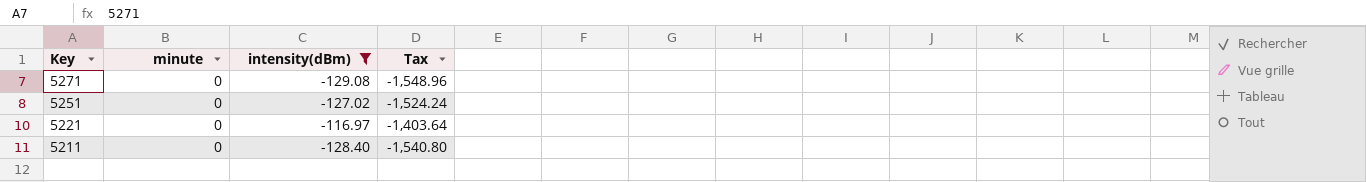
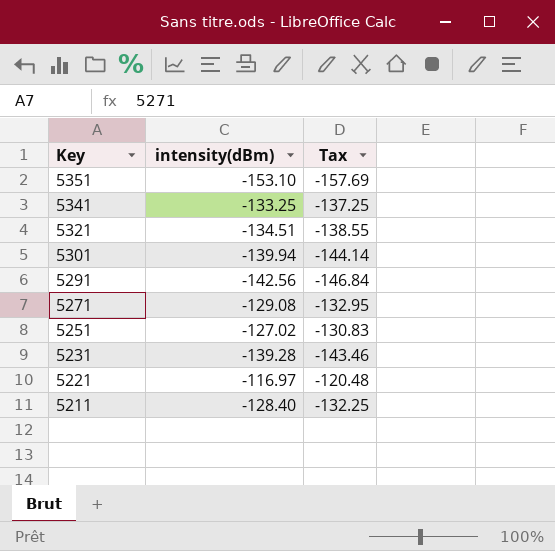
filter: intensity(dBm) >= -129.08 -> none
column minute | position: 2 -> none
column Tax | formula: [intensity(dBm)] * 12 -> [intensity(dBm)] * 1.03

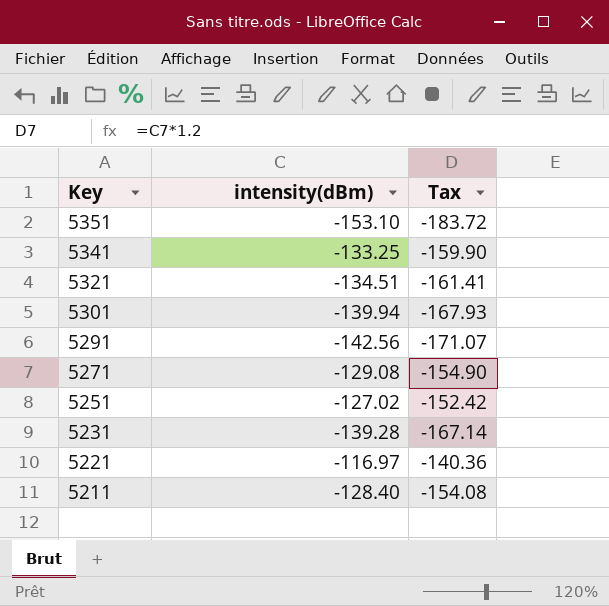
column Tax | formula: [intensity(dBm)] * 1.03 -> [intensity(dBm)] * 1.2

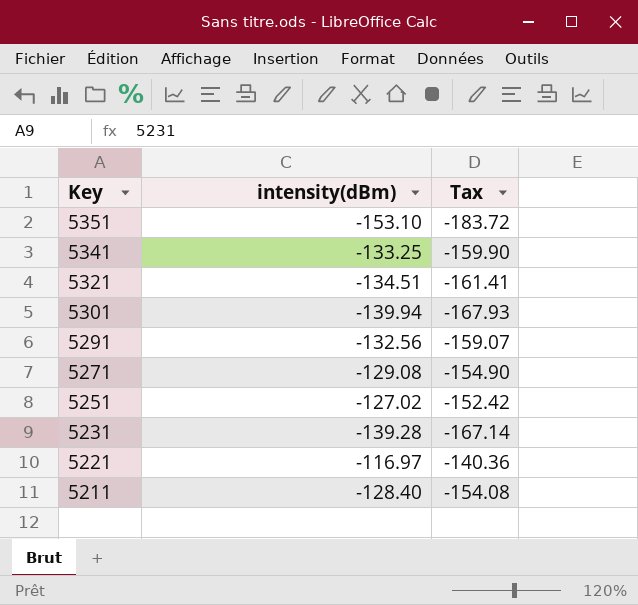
5291 | intensity(dBm): -142.56 -> -132.56
5291 | Tax: -171.07 -> -159.07

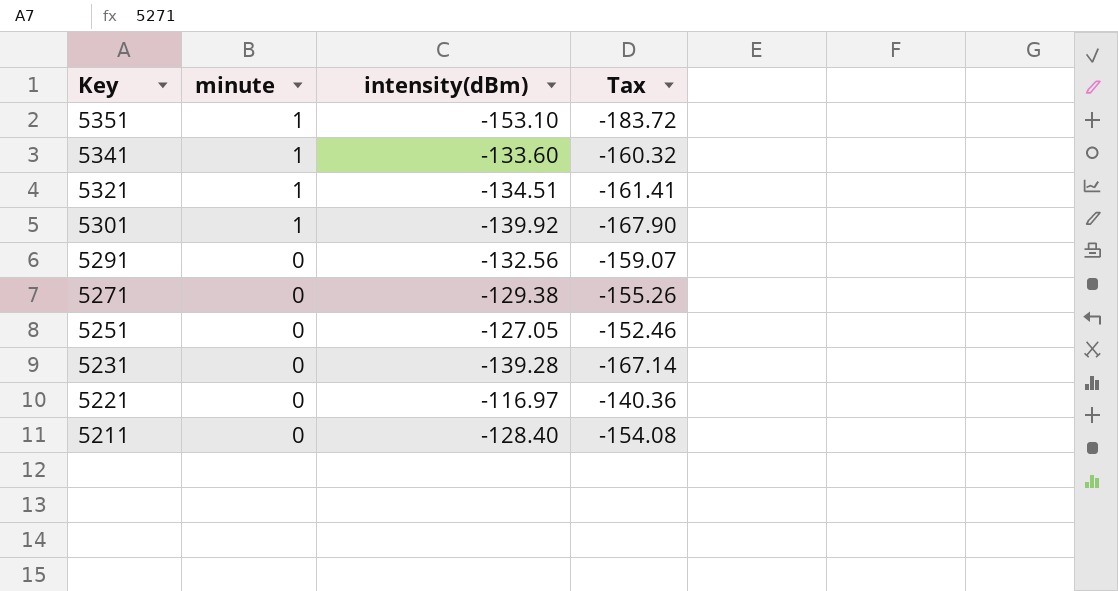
column minute | position: none -> 2
5341 | intensity(dBm): -133.25 -> -133.60
5341 | Tax: -159.90 -> -160.32
5301 | intensity(dBm): -139.94 -> -139.92
5301 | Tax: -167.93 -> -167.90
5271 | intensity(dBm): -129.08 -> -129.38
5271 | Tax: -154.90 -> -155.26
5251 | intensity(dBm): -127.02 -> -127.05
5251 | Tax: -152.42 -> -152.46

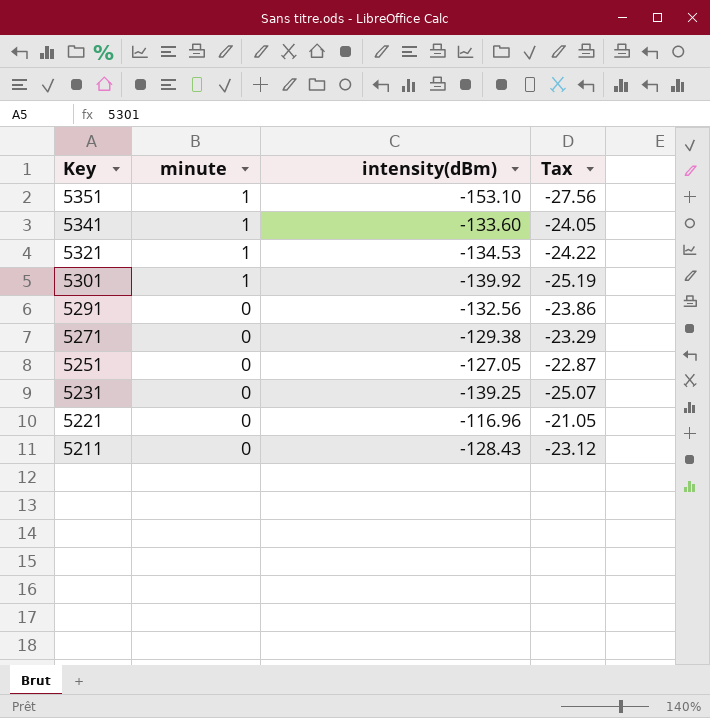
column Tax | formula: [intensity(dBm)] * 1.2 -> [intensity(dBm)] * 0.18
5321 | intensity(dBm): -134.51 -> -134.53
5231 | intensity(dBm): -139.28 -> -139.25
5221 | intensity(dBm): -116.97 -> -116.96
5211 | intensity(dBm): -128.40 -> -128.43

